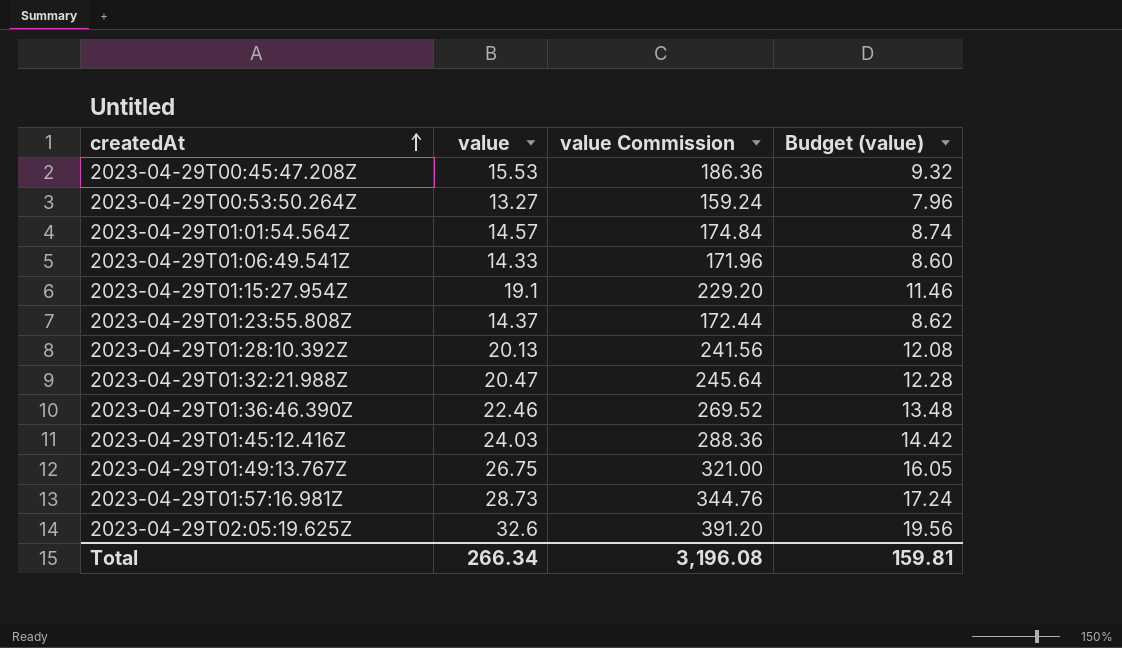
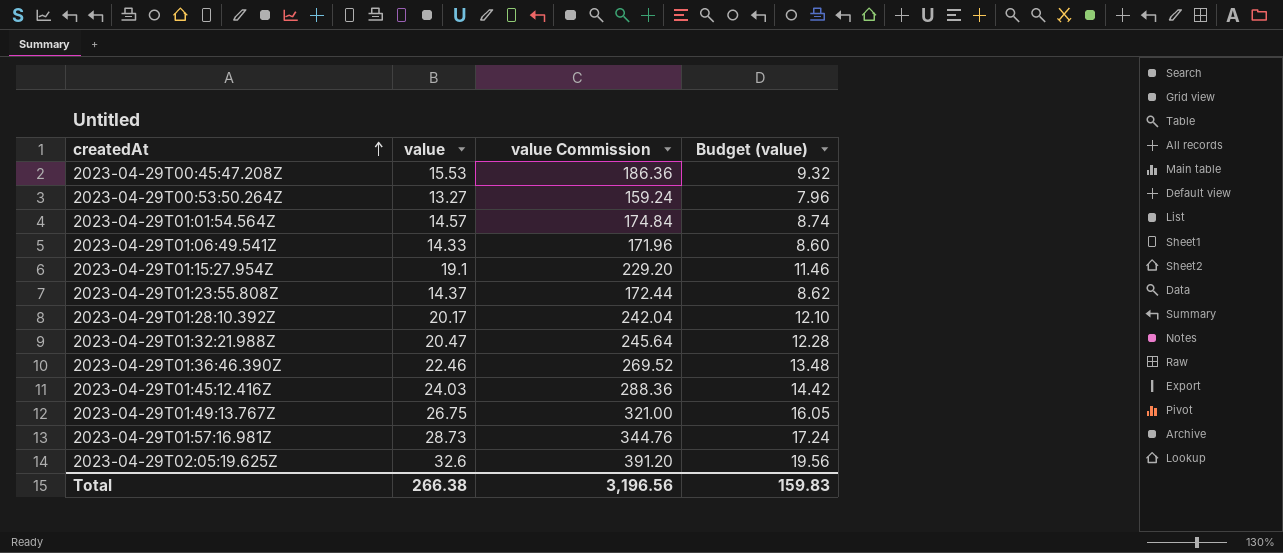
2023-04-29T01:28:10.392Z | value: 20.13 -> 20.17
2023-04-29T01:28:10.392Z | value Commission: 241.56 -> 242.04
2023-04-29T01:28:10.392Z | Budget (value): 12.08 -> 12.10
Total | value: 266.34 -> 266.38
Total | value Commission: 3,196.08 -> 3,196.56
Total | Budget (value): 159.81 -> 159.83

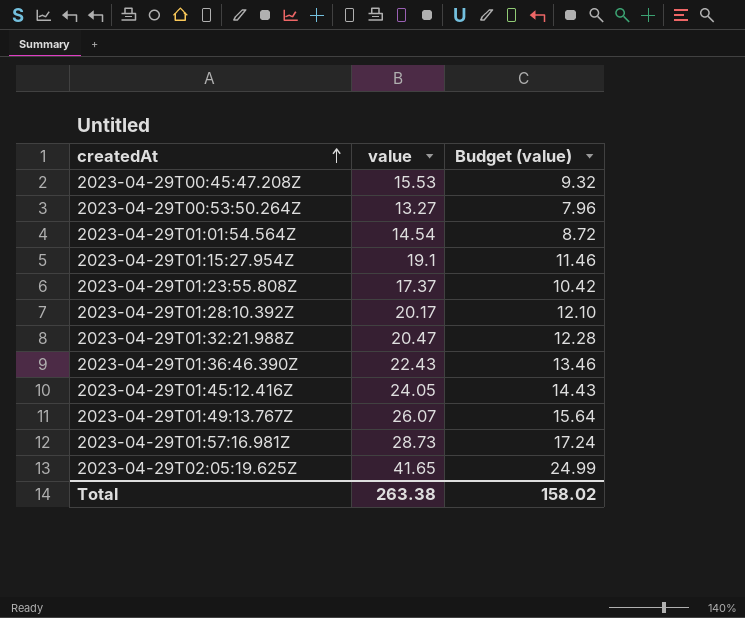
column value Commission | formula: [value] * 12 -> none
row 2023-04-29T01:06:49.541Z: 14.33 | 171.96 | 8.60 -> none
2023-04-29T01:01:54.564Z | value: 14.57 -> 14.54
2023-04-29T01:01:54.564Z | Budget (value): 8.74 -> 8.72
2023-04-29T01:23:55.808Z | value: 14.37 -> 17.37
2023-04-29T01:23:55.808Z | Budget (value): 8.62 -> 10.42
2023-04-29T01:36:46.390Z | value: 22.46 -> 22.43
2023-04-29T01:36:46.390Z | Budget (value): 13.48 -> 13.46
2023-04-29T01:45:12.416Z | value: 24.03 -> 24.05
2023-04-29T01:45:12.416Z | Budget (value): 14.42 -> 14.43
2023-04-29T01:49:13.767Z | value: 26.75 -> 26.07
2023-04-29T01:49:13.767Z | Budget (value): 16.05 -> 15.64
2023-04-29T02:05:19.625Z | value: 32.6 -> 41.65
2023-04-29T02:05:19.625Z | Budget (value): 19.56 -> 24.99
Total | value: 266.38 -> 263.38
Total | Budget (value): 159.83 -> 158.02

